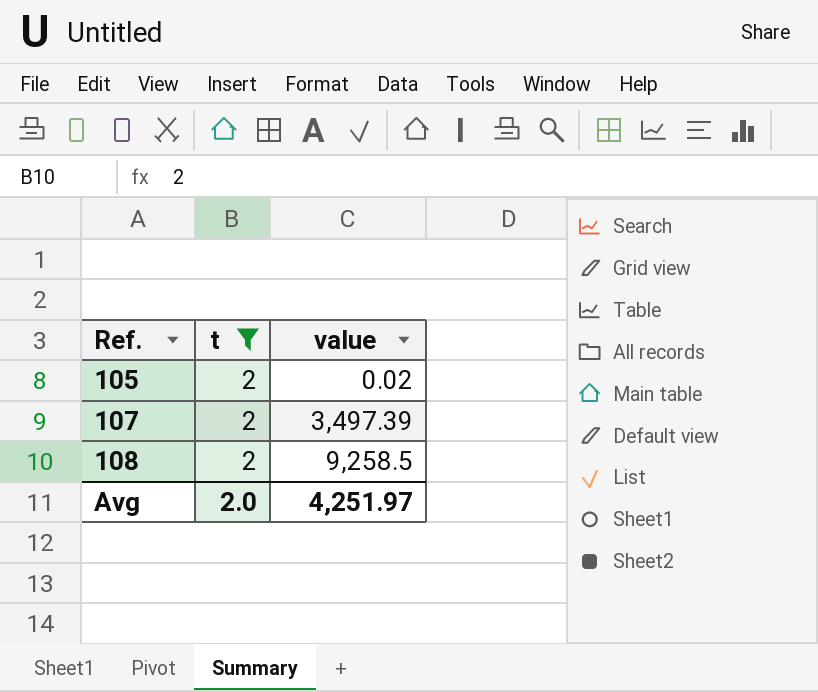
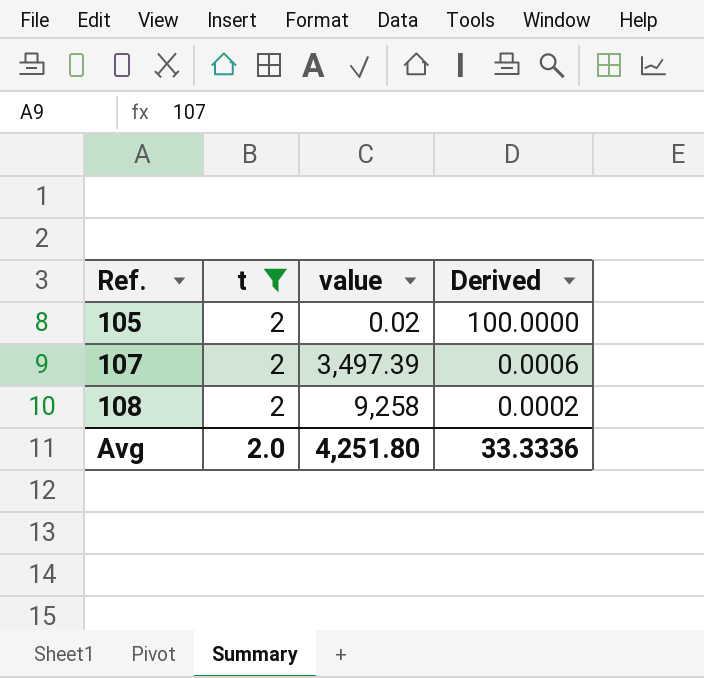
column Derived | formula: none -> [t] / [value]
108 | value: 9,258.5 -> 9,258
Avg | value: 4,251.97 -> 4,251.80

